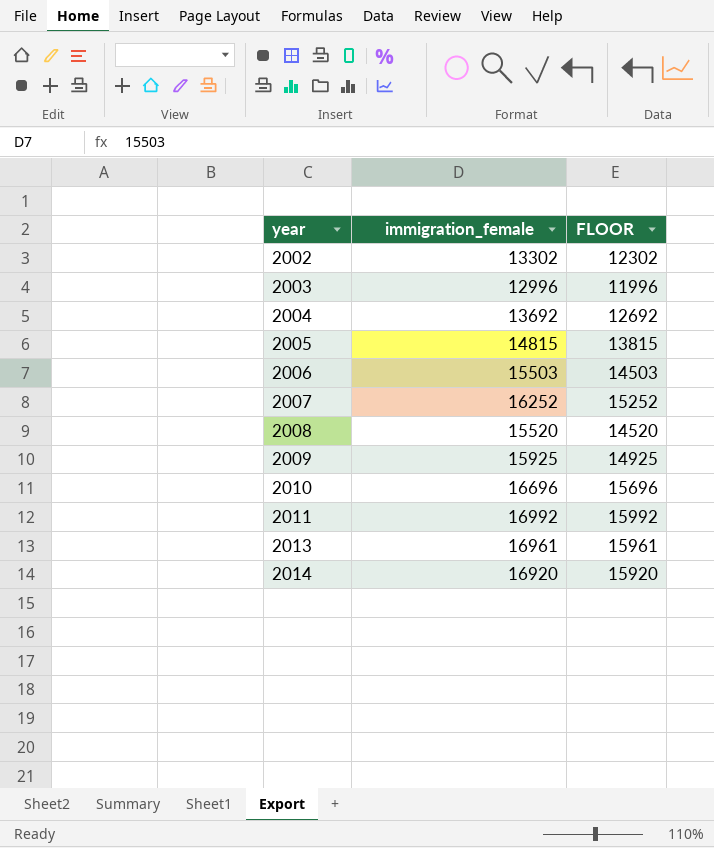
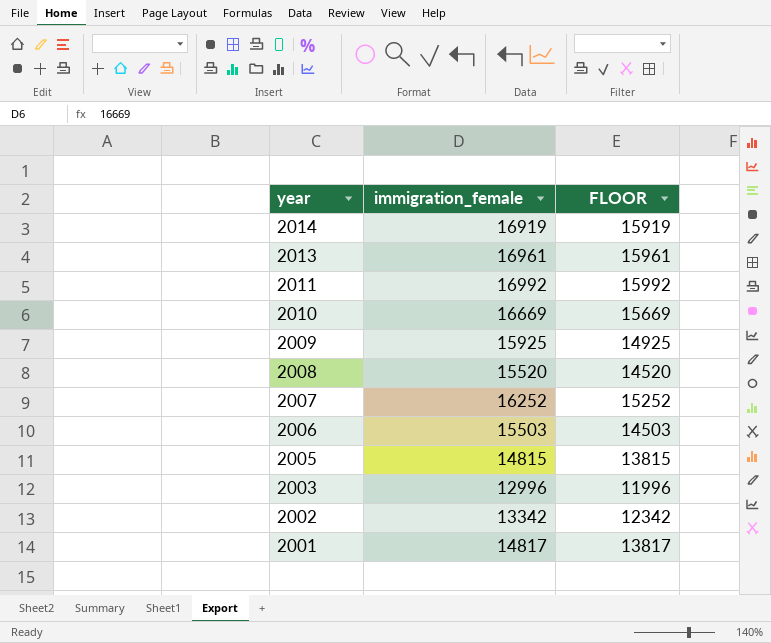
row order: year ascending -> year descending
row 2004: 13692 | 12692 -> none
2014 | immigration_female: 16920 -> 16919
2014 | FLOOR: 15920 -> 15919
2010 | immigration_female: 16696 -> 16669
2010 | FLOOR: 15696 -> 15669
2002 | immigration_female: 13302 -> 13342
2002 | FLOOR: 12302 -> 12342
row 2001: none -> 14817 | 13817

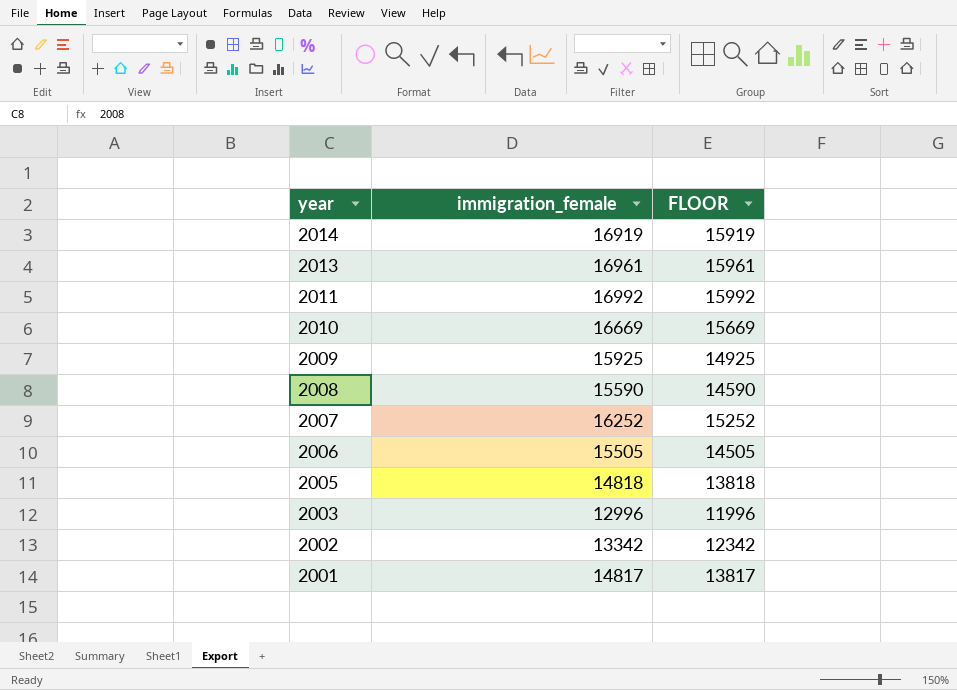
2008 | immigration_female: 15520 -> 15590
2008 | FLOOR: 14520 -> 14590
2006 | immigration_female: 15503 -> 15505
2006 | FLOOR: 14503 -> 14505
2005 | immigration_female: 14815 -> 14818
2005 | FLOOR: 13815 -> 13818

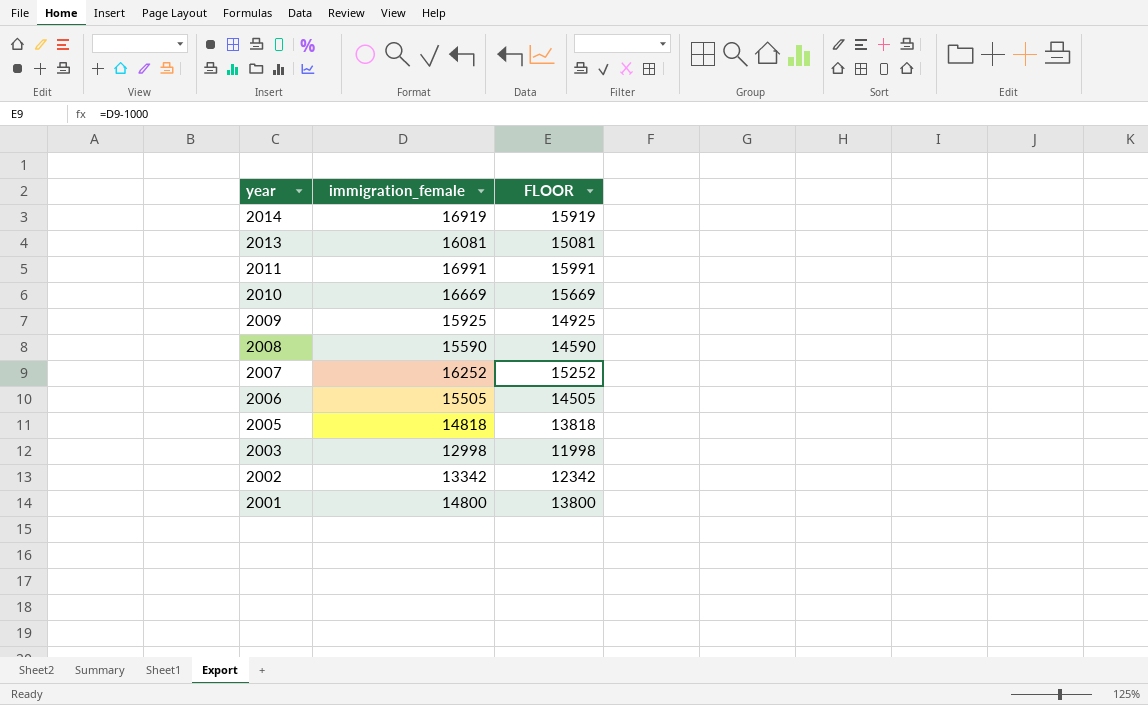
2013 | immigration_female: 16961 -> 16081
2013 | FLOOR: 15961 -> 15081
2011 | immigration_female: 16992 -> 16991
2011 | FLOOR: 15992 -> 15991
2003 | immigration_female: 12996 -> 12998
2003 | FLOOR: 11996 -> 11998
2001 | immigration_female: 14817 -> 14800
2001 | FLOOR: 13817 -> 13800

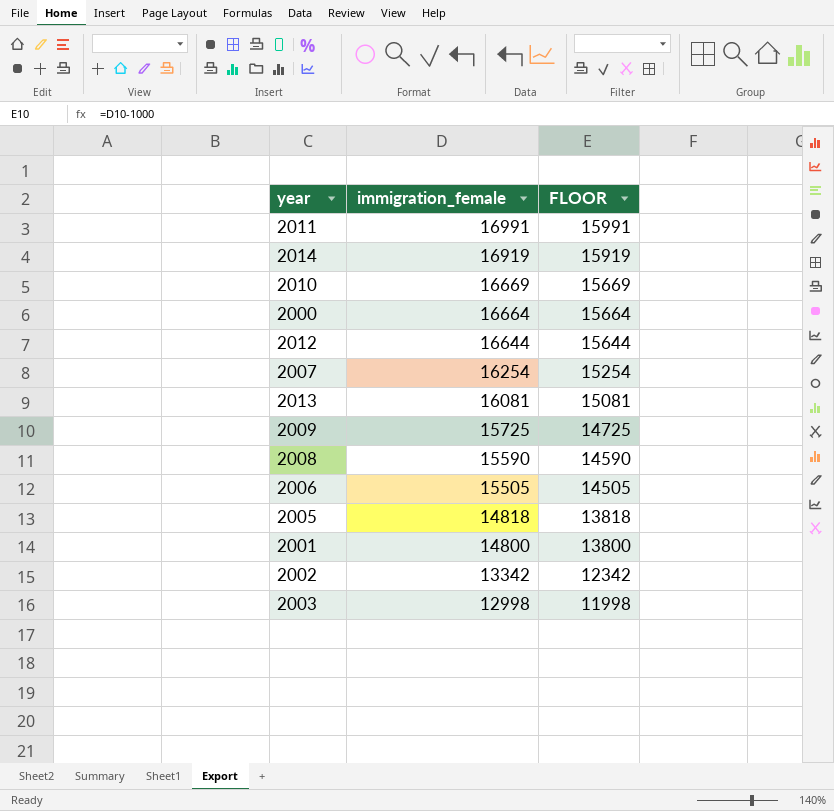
row order: year descending -> immigration_female descending
row 2000: none -> 16664 | 15664
row 2012: none -> 16644 | 15644
2007 | immigration_female: 16252 -> 16254
2007 | FLOOR: 15252 -> 15254
2009 | immigration_female: 15925 -> 15725
2009 | FLOOR: 14925 -> 14725

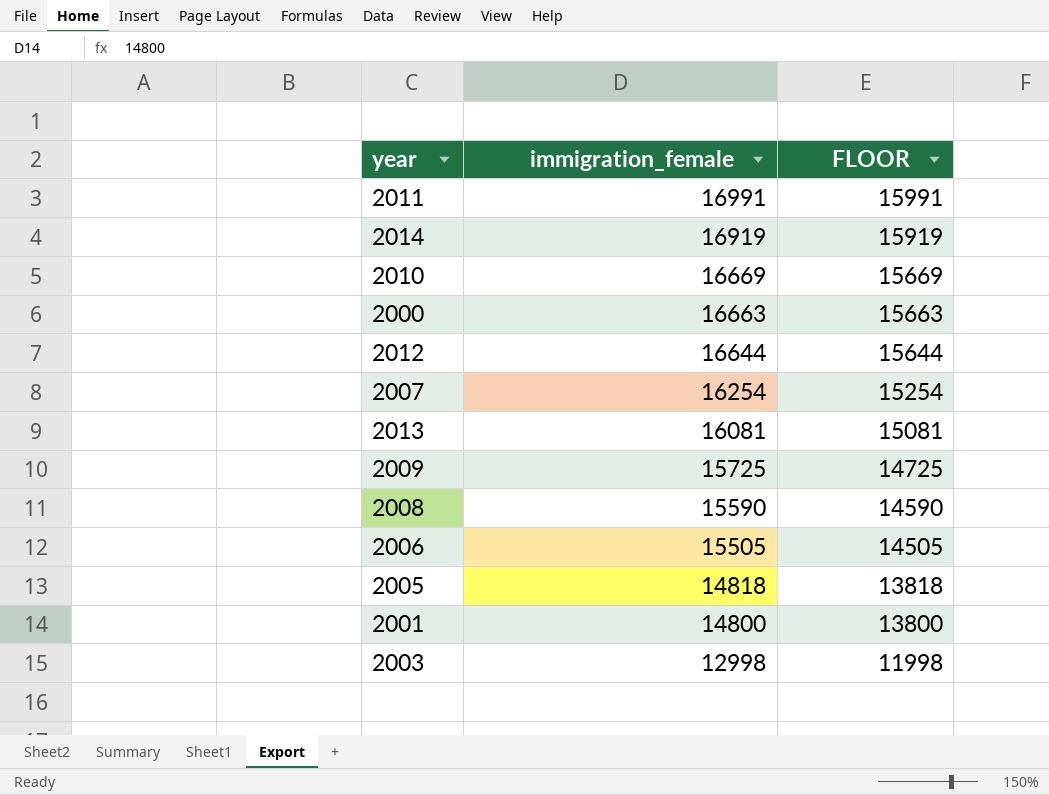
row 2002: 13342 | 12342 -> none
2000 | immigration_female: 16664 -> 16663
2000 | FLOOR: 15664 -> 15663

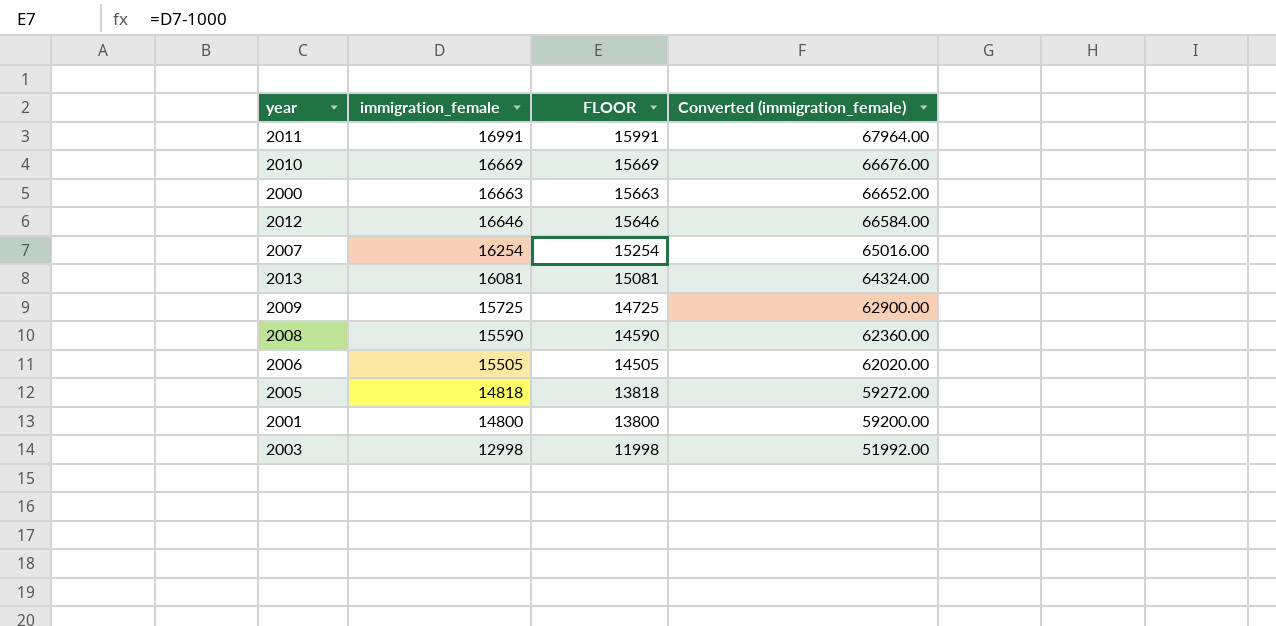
column Converted (immigration_female) | formula: none -> [immigration_female] * 4
row 2014: 16919 | 15919 -> none
2012 | immigration_female: 16644 -> 16646
2012 | FLOOR: 15644 -> 15646

